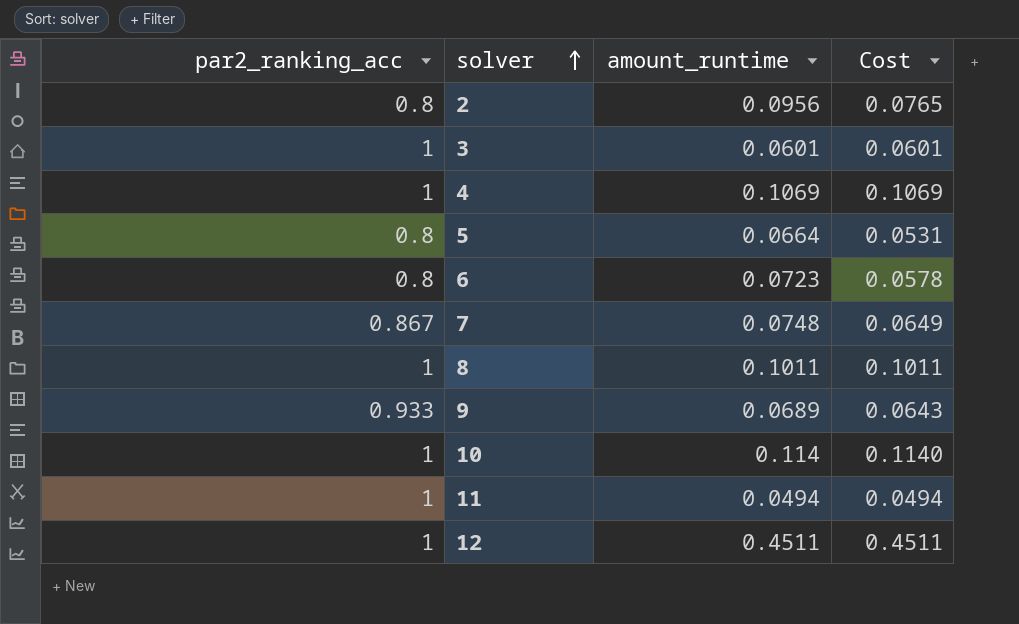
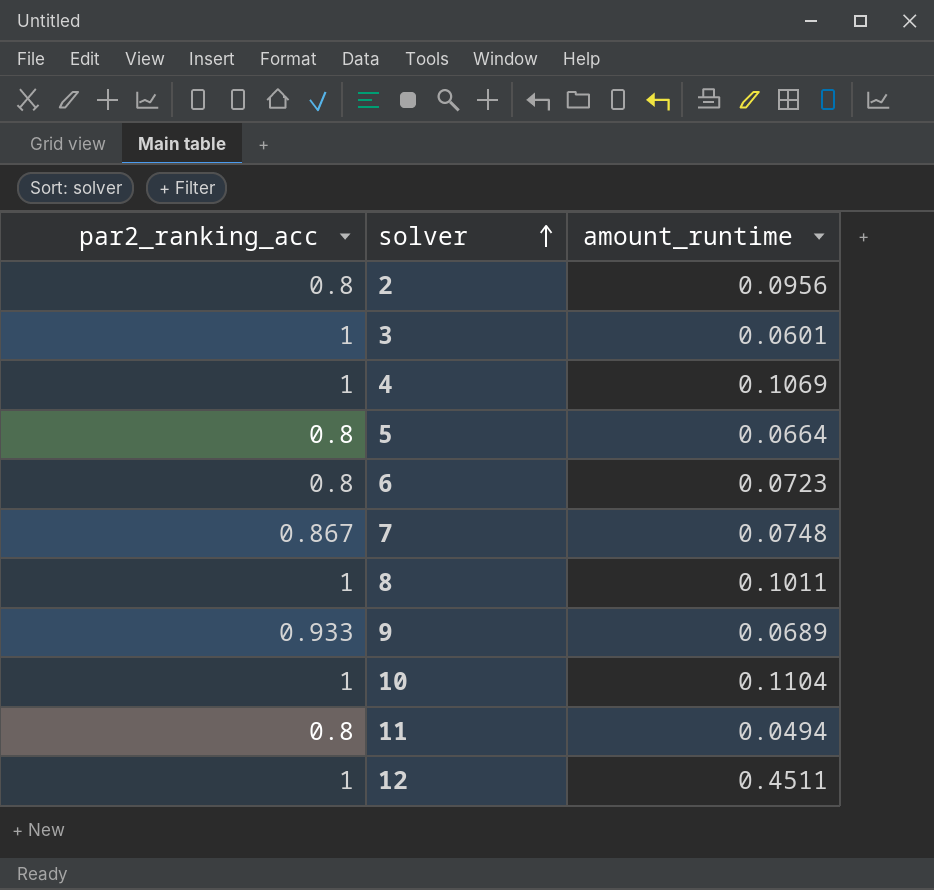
column Cost | formula: [par2_ranking_acc] * [amount_runtime] -> none
10 | amount_runtime: 0.114 -> 0.1104
11 | par2_ranking_acc: 1 -> 0.8

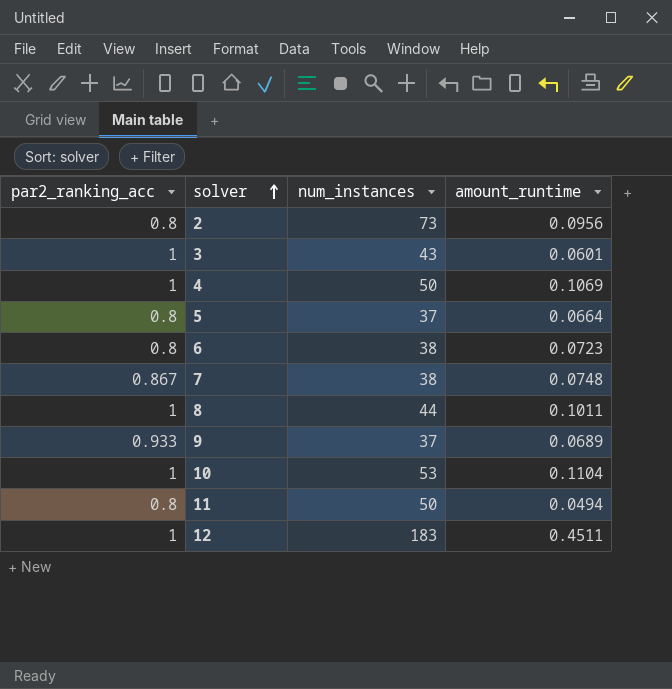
column num_instances | position: none -> 3

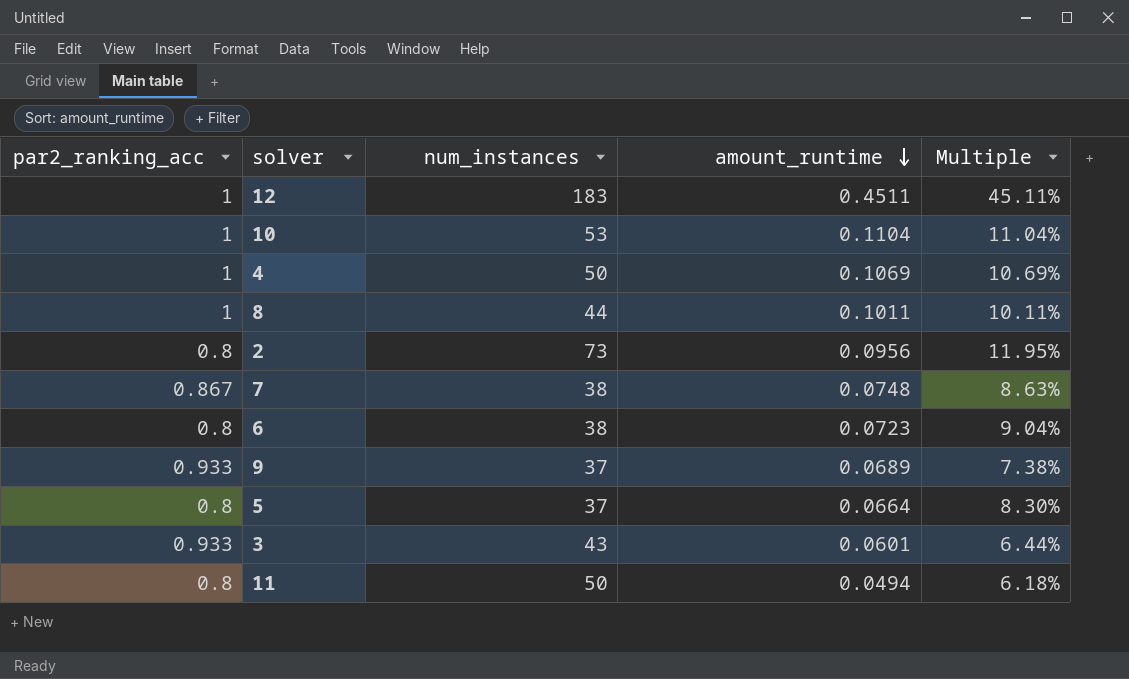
row order: solver ascending -> amount_runtime descending
column Multiple | formula: none -> [amount_runtime] / [par2_ranking_acc]
3 | par2_ranking_acc: 1 -> 0.933

